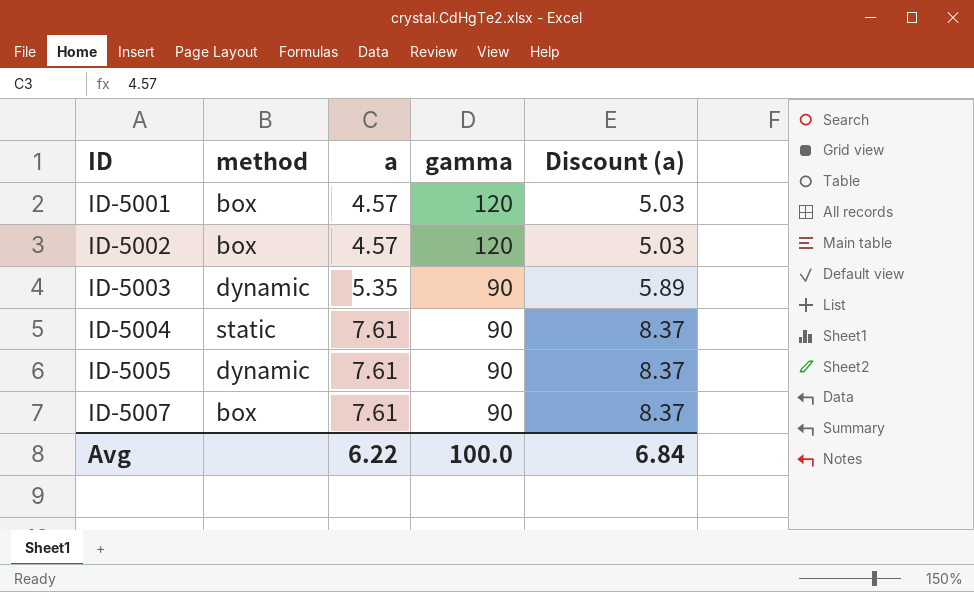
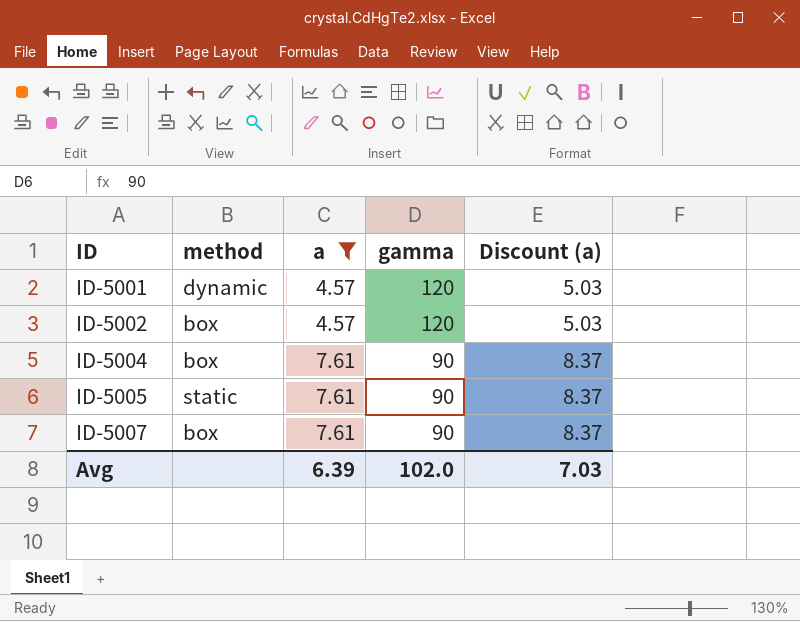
filter: none -> a != 5.35
ID-5001 | method: box -> dynamic
ID-5004 | method: static -> box
ID-5005 | method: dynamic -> static
Avg | a: 6.22 -> 6.39
Avg | gamma: 100.0 -> 102.0
Avg | Discount (a): 6.84 -> 7.03

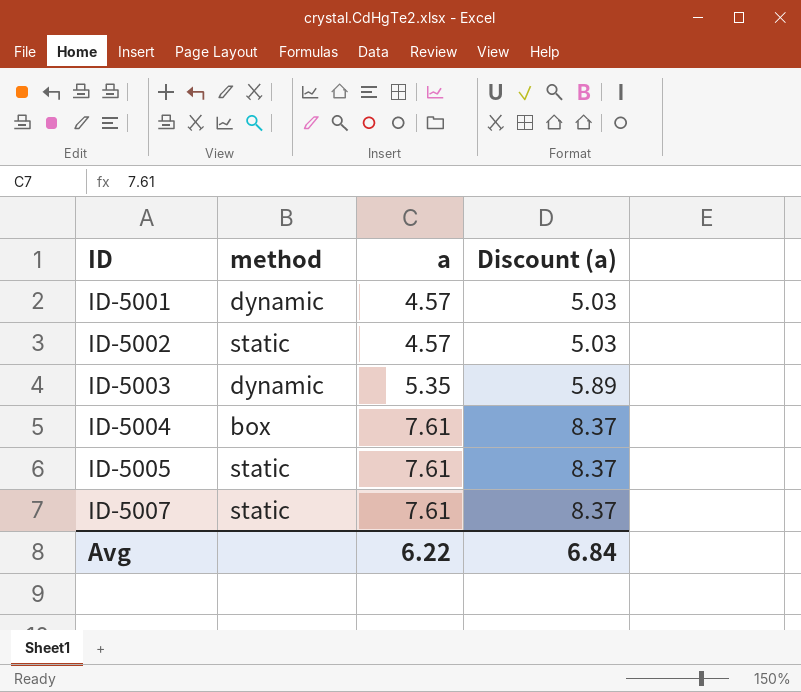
filter: a != 5.35 -> none
column gamma | position: 4 -> none
ID-5002 | method: box -> static
ID-5007 | method: box -> static
Avg | a: 6.39 -> 6.22
Avg | Discount (a): 7.03 -> 6.84

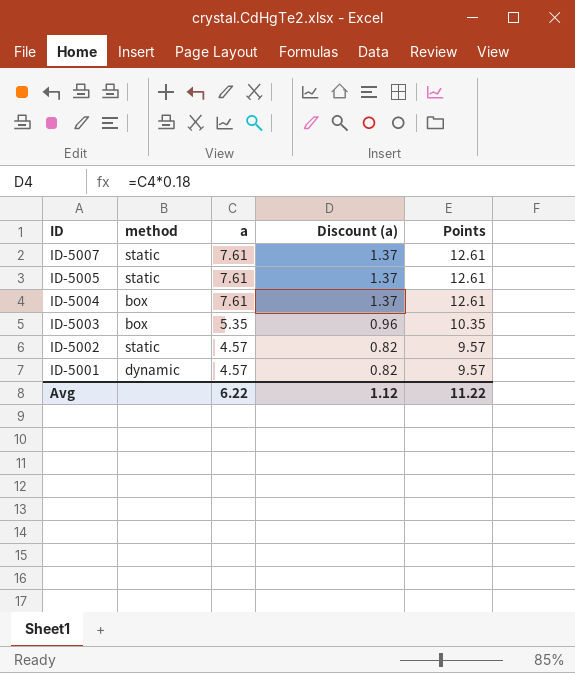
row order: ID ascending -> ID descending
column Discount (a) | formula: [a] * 1.1 -> [a] * 0.18
column Points | formula: none -> [a] + 5
ID-5003 | method: dynamic -> box
Avg | Discount (a): 6.84 -> 1.12

